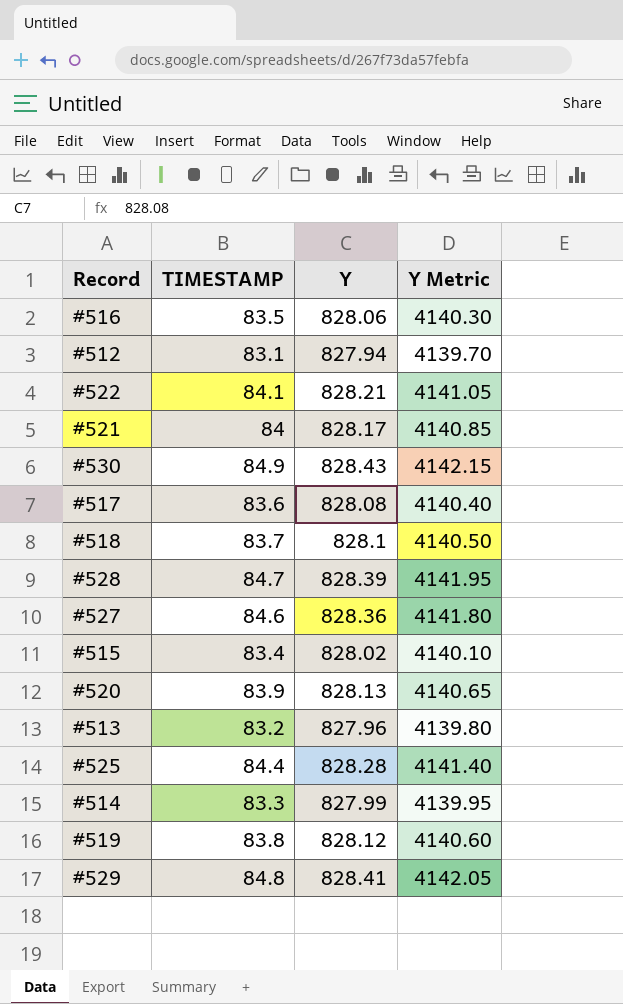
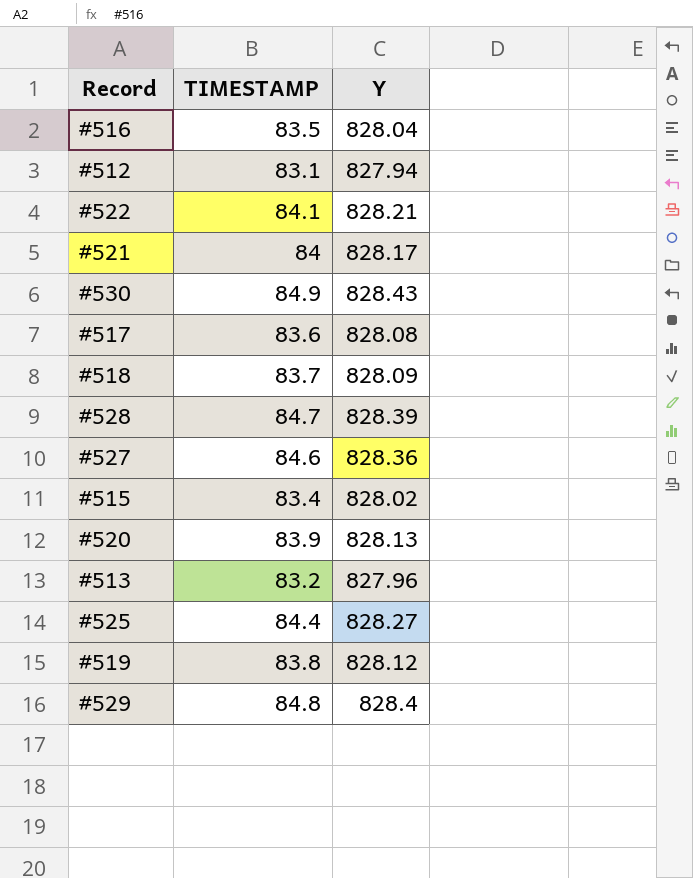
column Y Metric | formula: [Y] * 5 -> none
row #514: 83.3 | 827.99 | 4139.95 -> none
#516 | Y: 828.06 -> 828.04
#518 | Y: 828.1 -> 828.09
#525 | Y: 828.28 -> 828.27
#529 | Y: 828.41 -> 828.4

